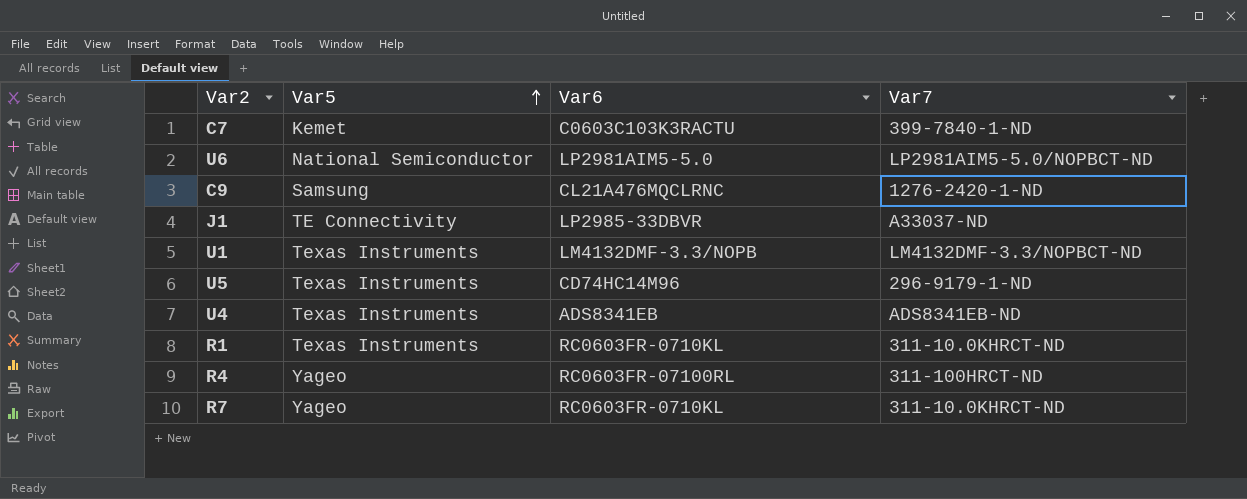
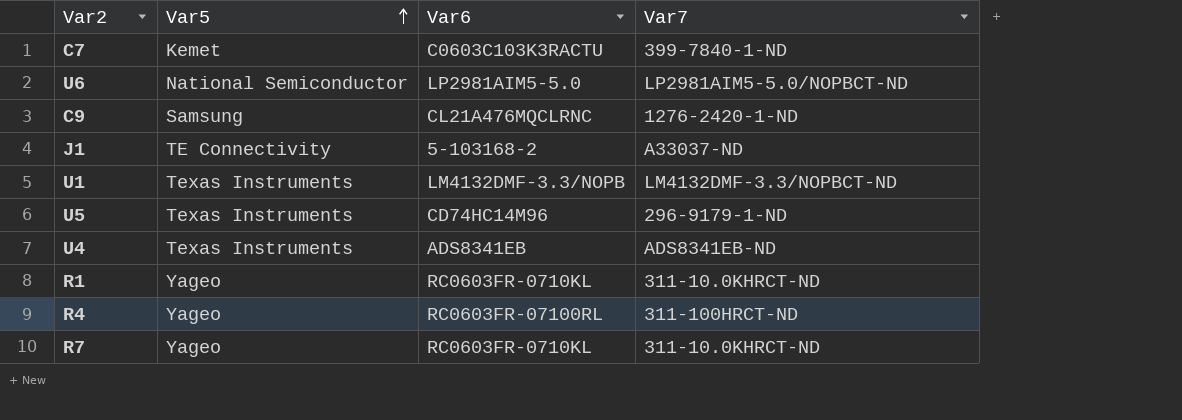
J1 | Var6: LP2985-33DBVR -> 5-103168-2
R1 | Var5: Texas Instruments -> Yageo

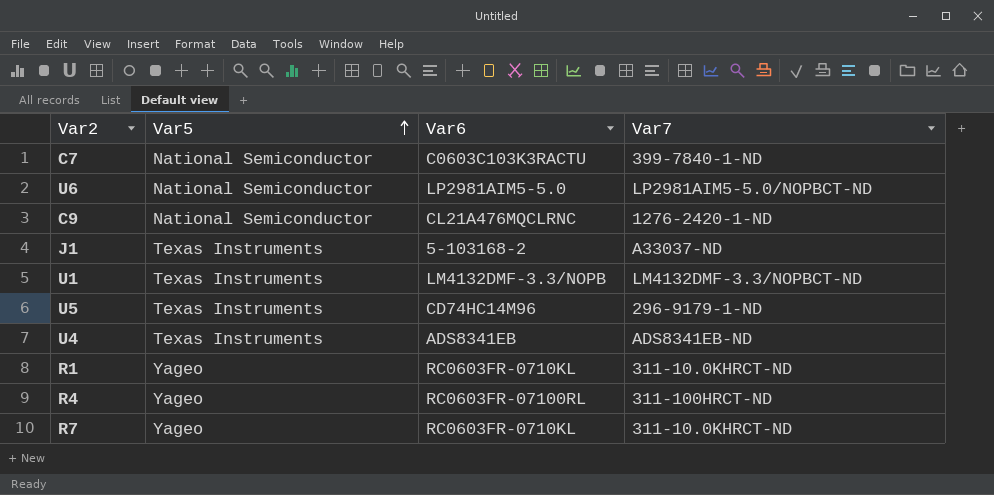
C7 | Var5: Kemet -> National Semiconductor
C9 | Var5: Samsung -> National Semiconductor
J1 | Var5: TE Connectivity -> Texas Instruments

